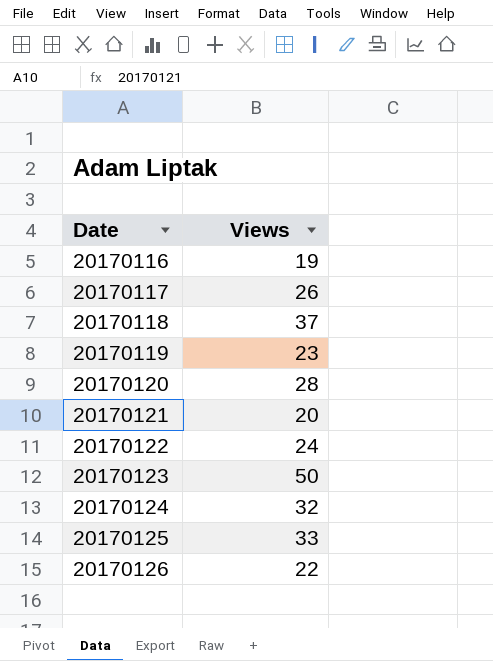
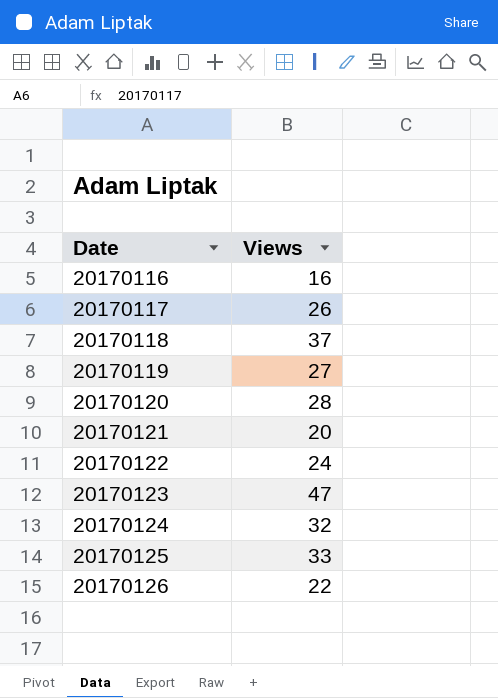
20170116 | Views: 19 -> 16
20170119 | Views: 23 -> 27
20170123 | Views: 50 -> 47

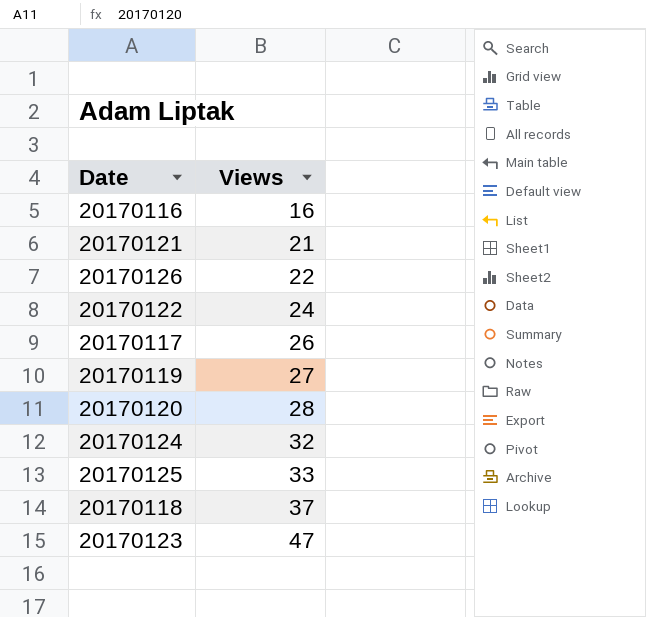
row order: Date ascending -> Views ascending
20170121 | Views: 20 -> 21

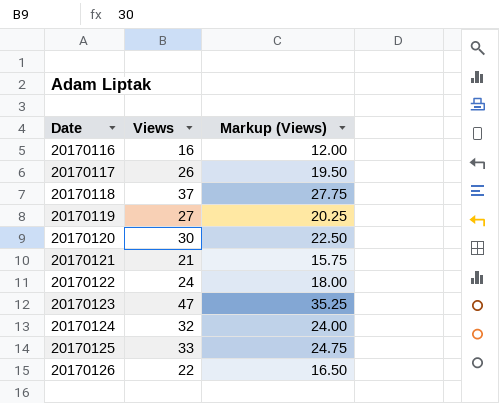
row order: Views ascending -> Date ascending
column Markup (Views) | formula: none -> [Views] * 0.75
20170120 | Views: 28 -> 30

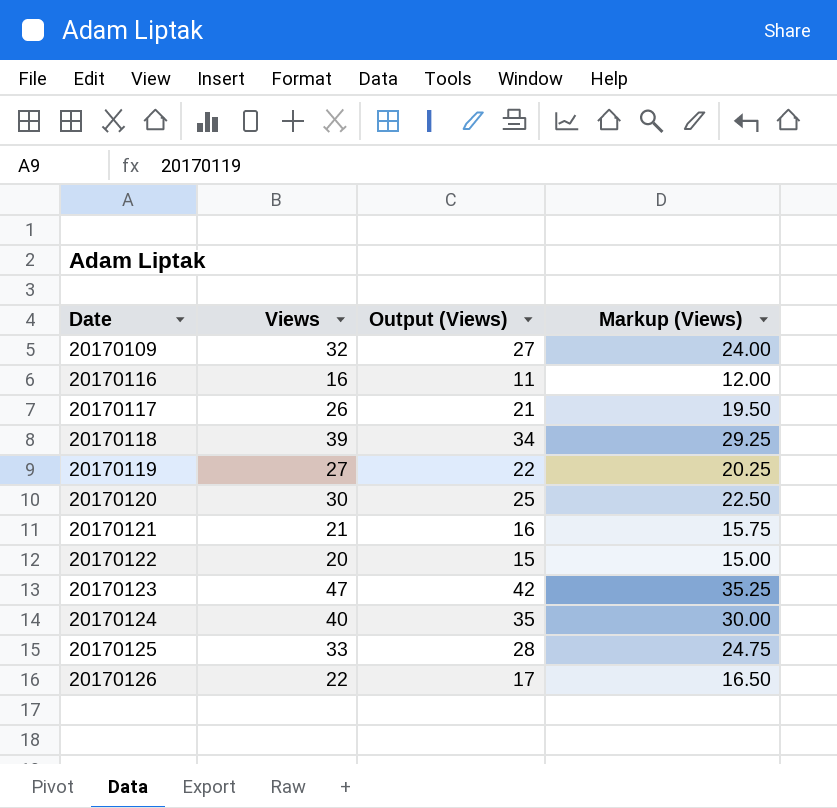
column Output (Views) | formula: none -> [Views] - 5
row 20170109: none -> 32 | 27 | 24.00
20170118 | Views: 37 -> 39
20170118 | Markup (Views): 27.75 -> 29.25
20170122 | Views: 24 -> 20
20170122 | Markup (Views): 18.00 -> 15.00
20170124 | Views: 32 -> 40
20170124 | Markup (Views): 24.00 -> 30.00

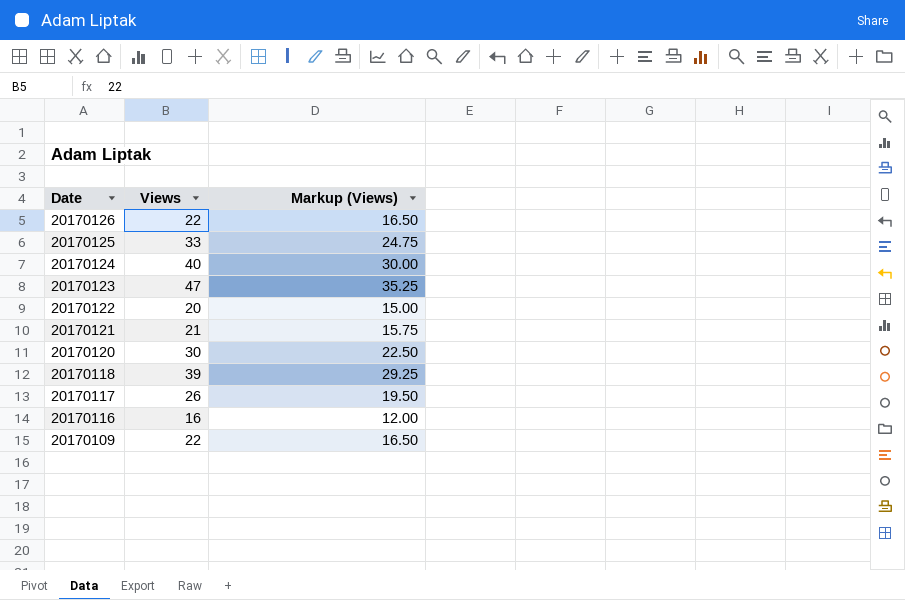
row order: Date ascending -> Date descending
column Output (Views) | formula: [Views] - 5 -> none
row 20170119: 27 | 22 | 20.25 -> none
20170109 | Views: 32 -> 22
20170109 | Markup (Views): 24.00 -> 16.50

